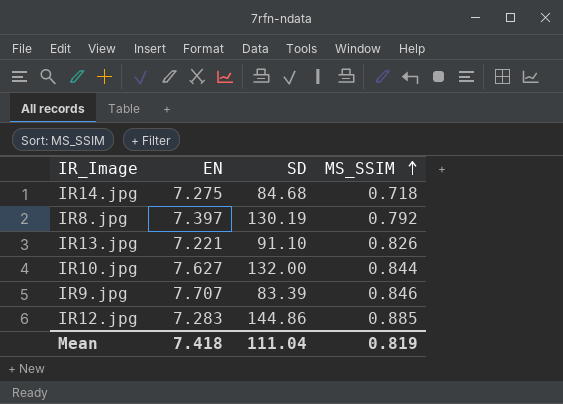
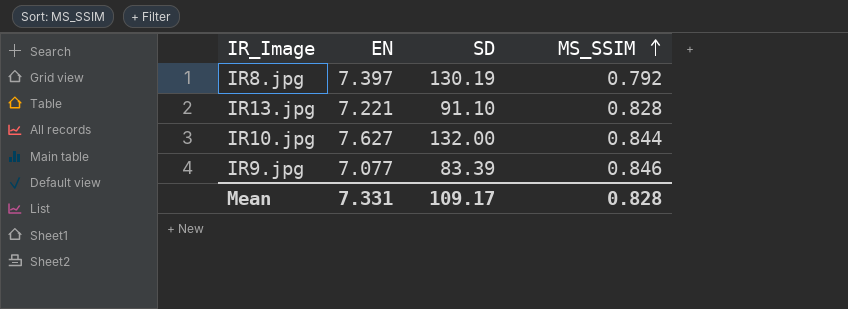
row IR14.jpg: 7.275 | 84.68 | 0.718 -> none
row IR12.jpg: 7.283 | 144.86 | 0.885 -> none
IR13.jpg | MS_SSIM: 0.826 -> 0.828
IR9.jpg | EN: 7.707 -> 7.077
Mean | EN: 7.418 -> 7.331
Mean | SD: 111.04 -> 109.17
Mean | MS_SSIM: 0.819 -> 0.828

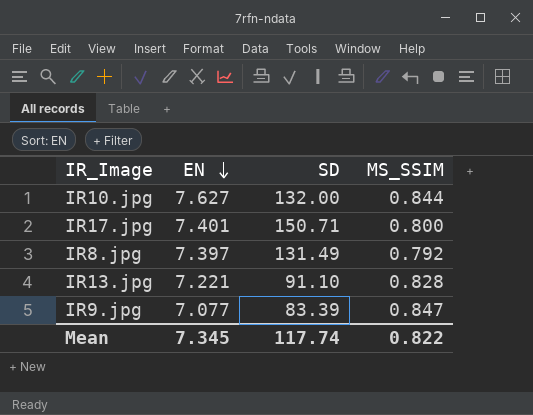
row order: MS_SSIM ascending -> EN descending
row IR17.jpg: none -> 7.401 | 150.71 | 0.800
IR8.jpg | SD: 130.19 -> 131.49
IR9.jpg | MS_SSIM: 0.846 -> 0.847
Mean | EN: 7.331 -> 7.345
Mean | SD: 109.17 -> 117.74
Mean | MS_SSIM: 0.828 -> 0.822

